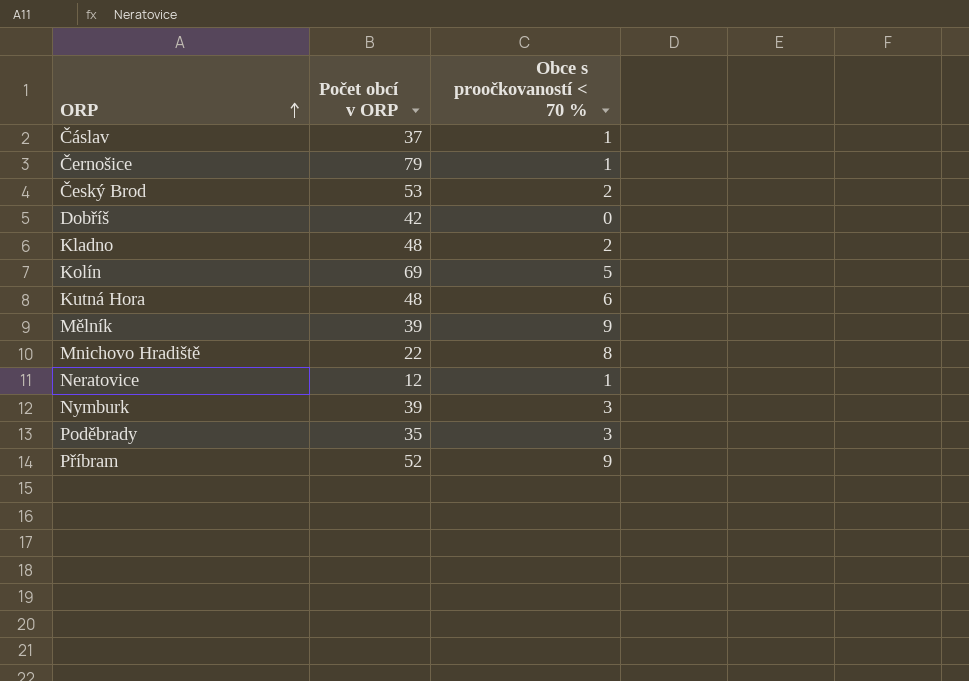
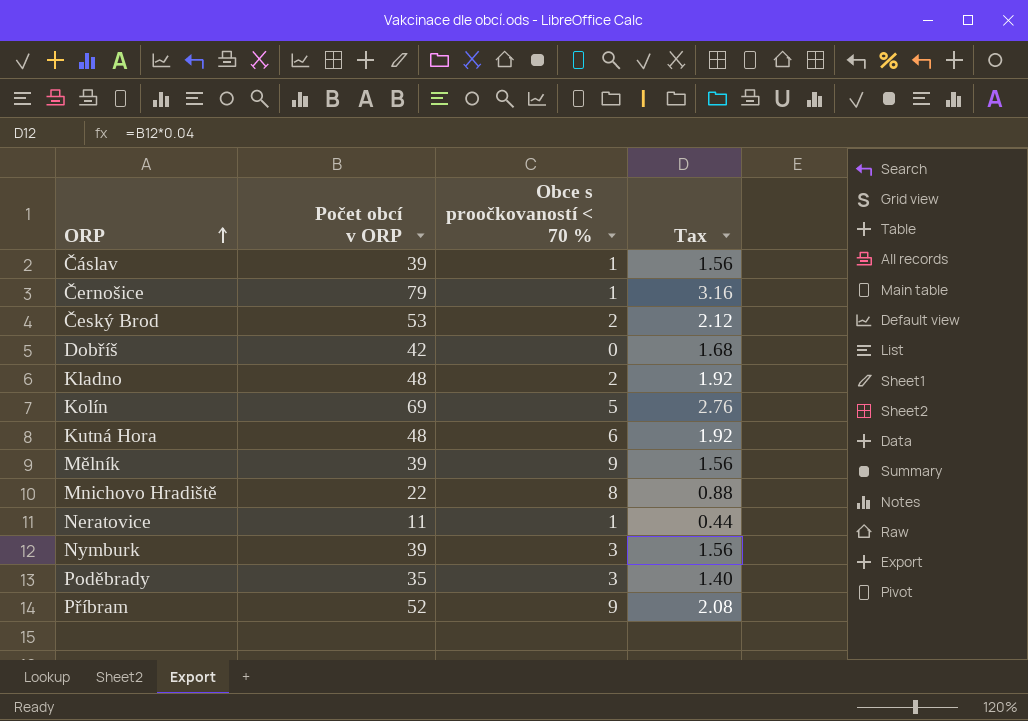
column Tax | formula: none -> [Počet obcí v ORP] * 0.04
Čáslav | Počet obcí v ORP: 37 -> 39
Neratovice | Počet obcí v ORP: 12 -> 11

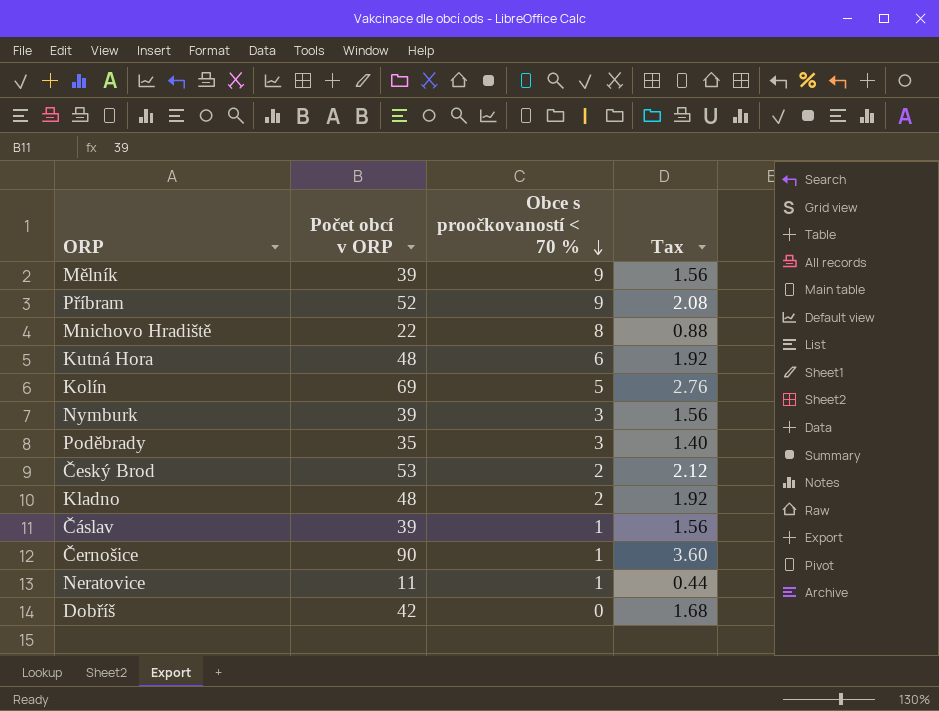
row order: ORP ascending -> Obce s proočkovaností < 70 % descending
Černošice | Počet obcí v ORP: 79 -> 90
Černošice | Tax: 3.16 -> 3.60

